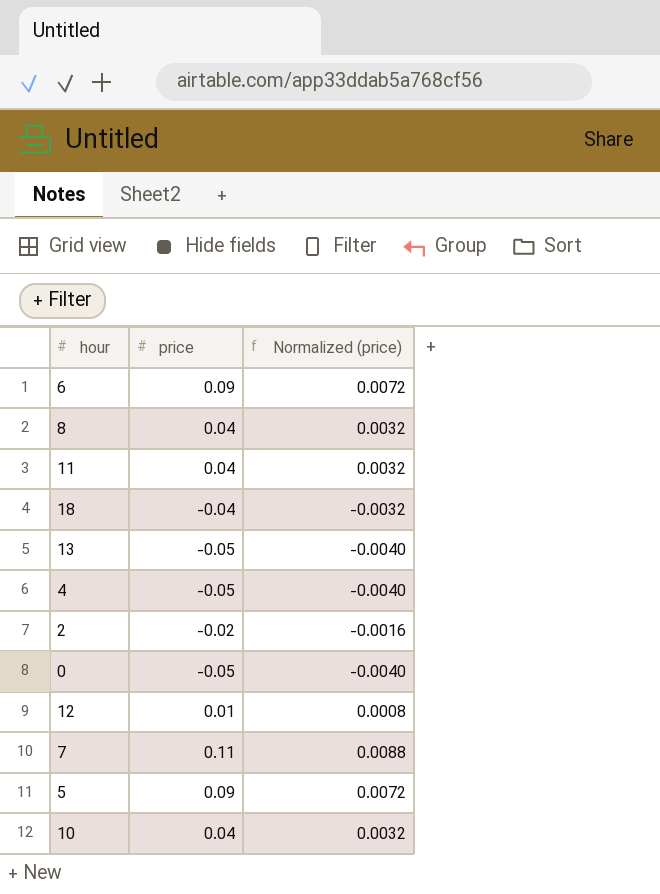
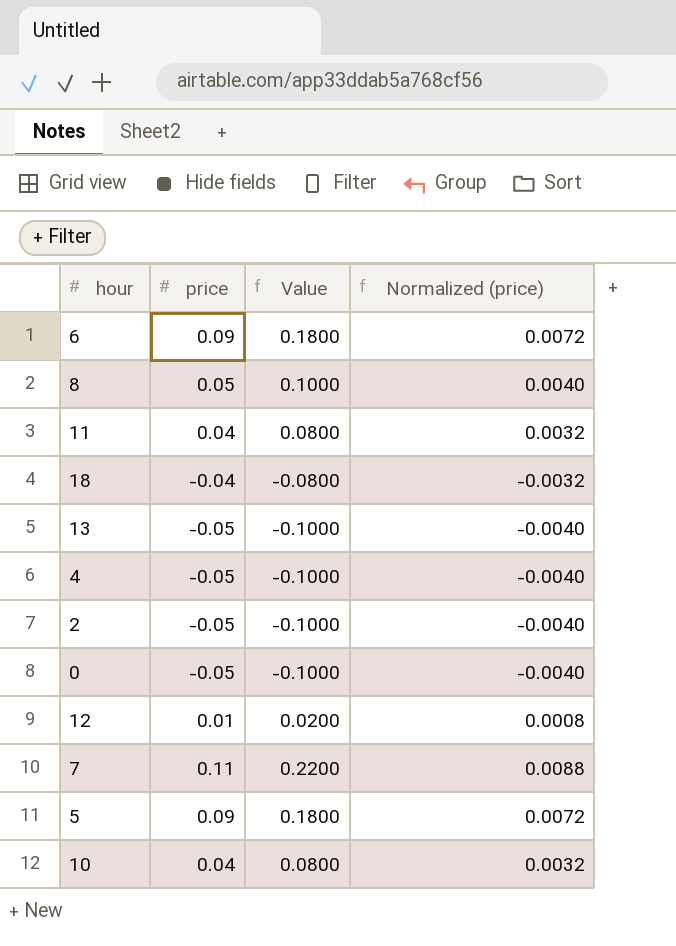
column Value | formula: none -> [price] * 2
8 | price: 0.04 -> 0.05
8 | Normalized (price): 0.0032 -> 0.0040
2 | price: -0.02 -> -0.05
2 | Normalized (price): -0.0016 -> -0.0040

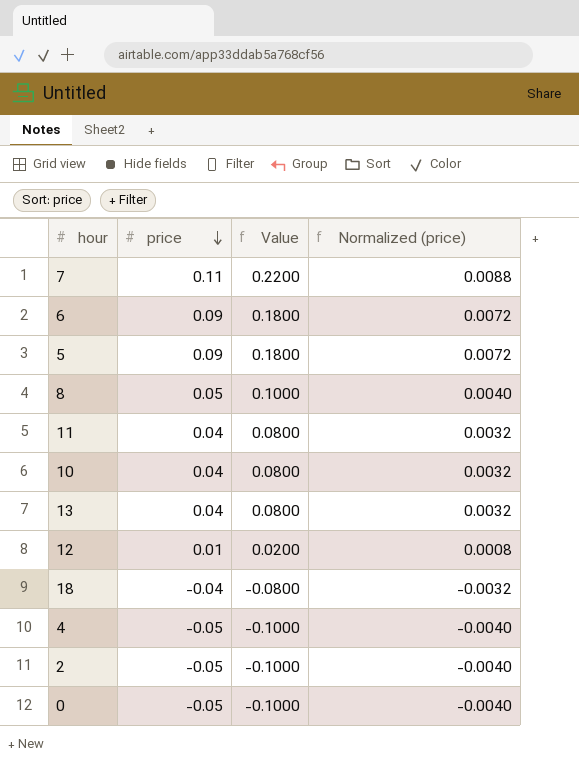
row order: none -> price descending
13 | price: -0.05 -> 0.04
13 | Value: -0.1000 -> 0.0800
13 | Normalized (price): -0.0040 -> 0.0032

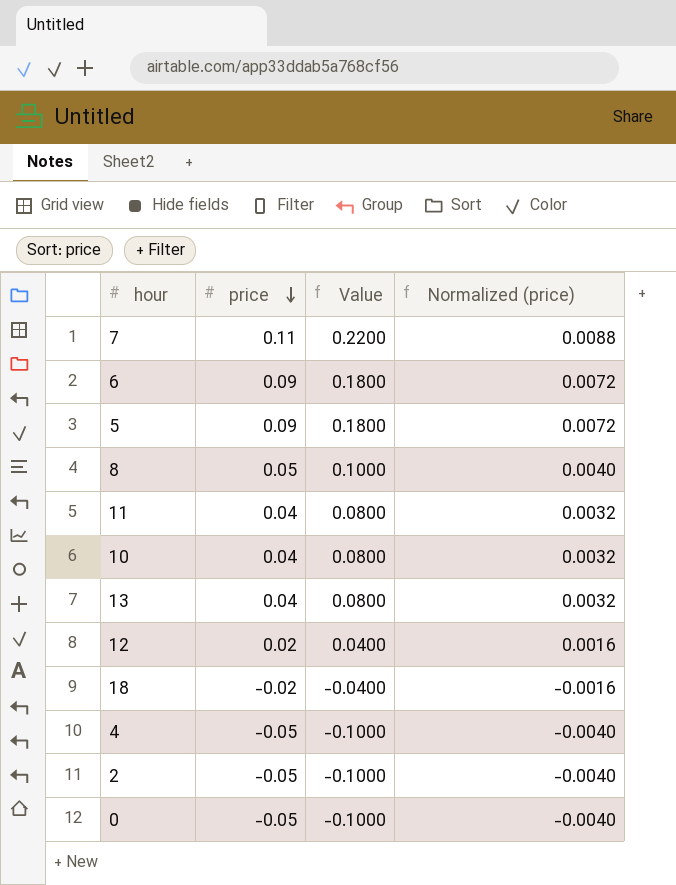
12 | price: 0.01 -> 0.02
12 | Value: 0.0200 -> 0.0400
12 | Normalized (price): 0.0008 -> 0.0016
18 | price: -0.04 -> -0.02
18 | Value: -0.0800 -> -0.0400
18 | Normalized (price): -0.0032 -> -0.0016

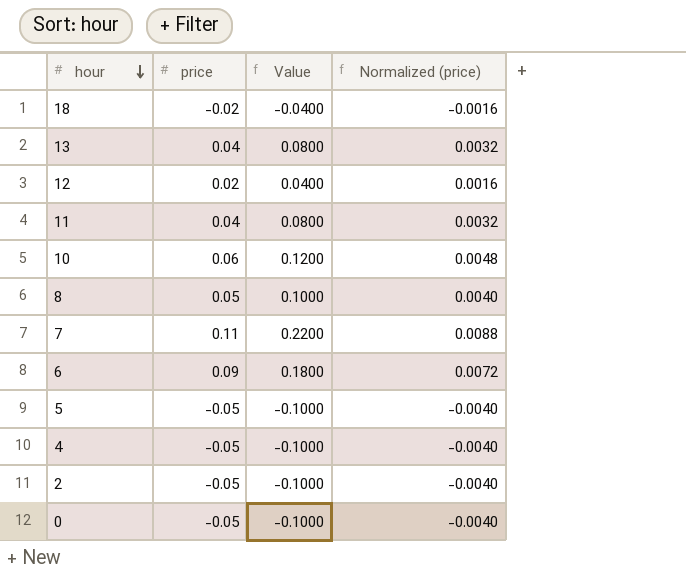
row order: price descending -> hour descending
10 | price: 0.04 -> 0.06
10 | Value: 0.0800 -> 0.1200
10 | Normalized (price): 0.0032 -> 0.0048
5 | price: 0.09 -> -0.05
5 | Value: 0.1800 -> -0.1000
5 | Normalized (price): 0.0072 -> -0.0040

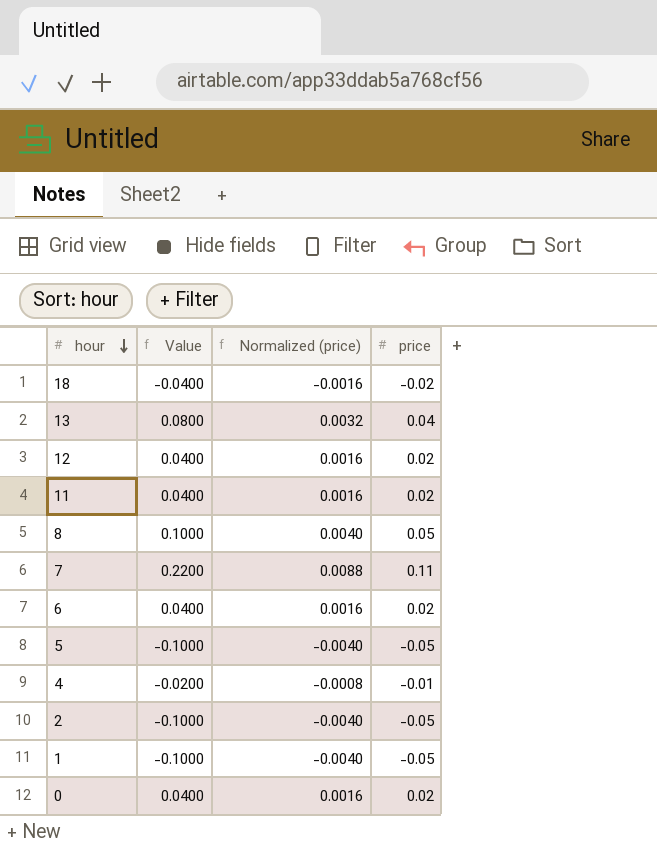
column price | position: 2 -> 4
row 10: 0.06 | 0.1200 | 0.0048 -> none
11 | Value: 0.0800 -> 0.0400
11 | Normalized (price): 0.0032 -> 0.0016
11 | price: 0.04 -> 0.02
6 | Value: 0.1800 -> 0.0400
6 | Normalized (price): 0.0072 -> 0.0016
6 | price: 0.09 -> 0.02
4 | Value: -0.1000 -> -0.0200
4 | Normalized (price): -0.0040 -> -0.0008
4 | price: -0.05 -> -0.01
row 1: none -> -0.1000 | -0.0040 | -0.05
0 | Value: -0.1000 -> 0.0400
0 | Normalized (price): -0.0040 -> 0.0016
0 | price: -0.05 -> 0.02

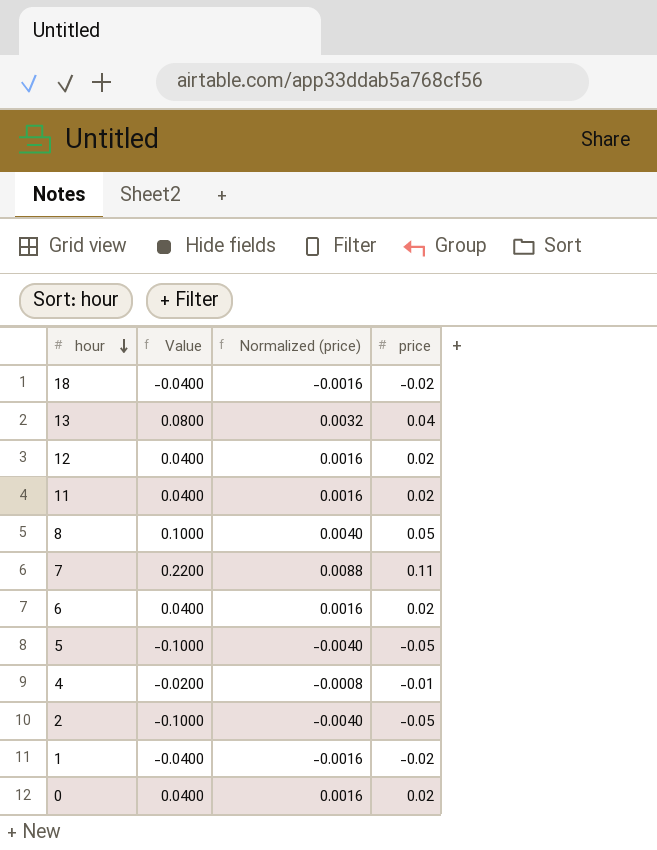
1 | Value: -0.1000 -> -0.0400
1 | Normalized (price): -0.0040 -> -0.0016
1 | price: -0.05 -> -0.02

